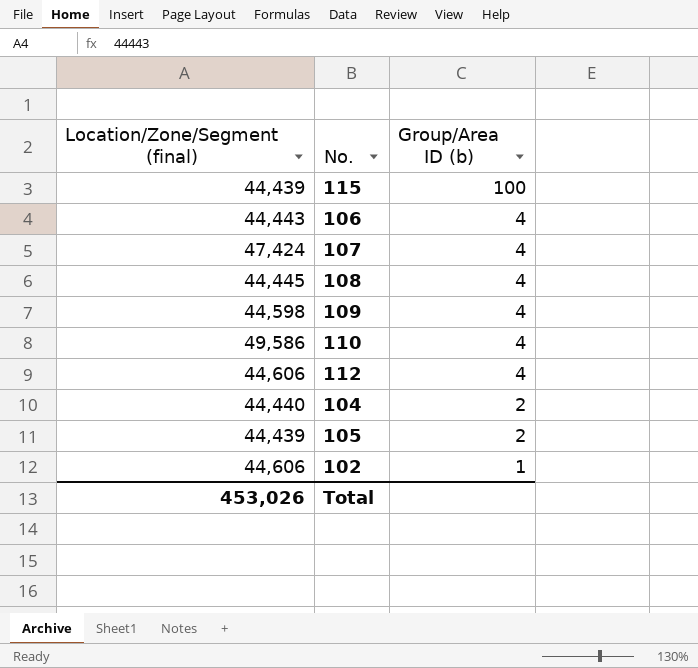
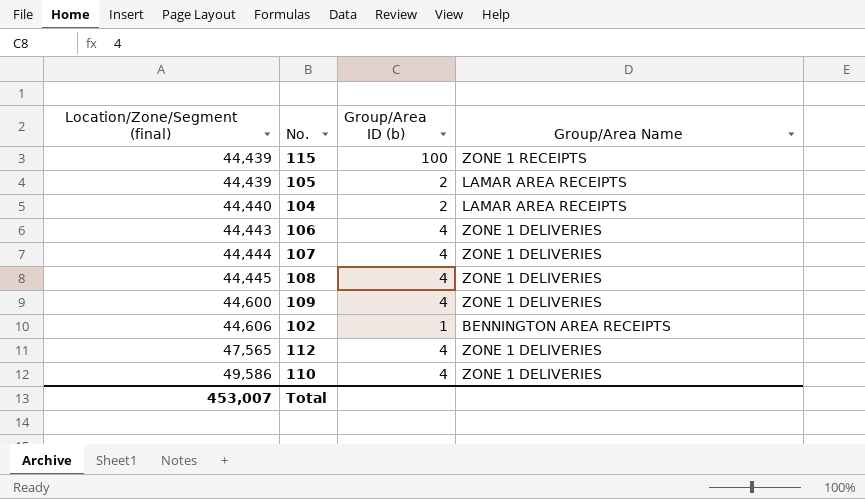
row order: Group/Area ID (b) descending -> Location/Zone/Segment (final) ascending
column Group/Area Name | position: none -> 4
107 | Location/Zone/Segment (final): 47,424 -> 44,444
109 | Location/Zone/Segment (final): 44,598 -> 44,600
112 | Location/Zone/Segment (final): 44,606 -> 47,565
Total | Location/Zone/Segment (final): 453,026 -> 453,007

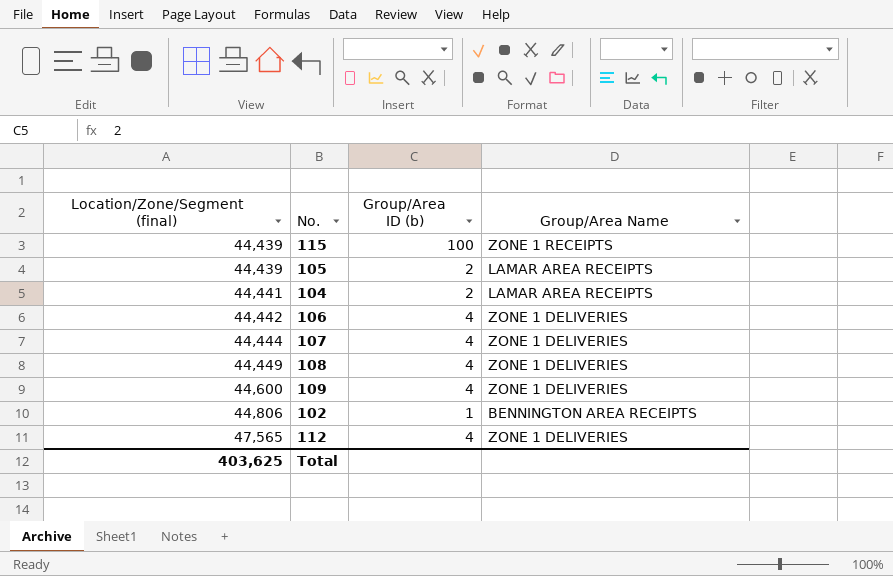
row 110: 49,586 | 4 | ZONE 1 DELIVERIES -> none
104 | Location/Zone/Segment (final): 44,440 -> 44,441
106 | Location/Zone/Segment (final): 44,443 -> 44,442
108 | Location/Zone/Segment (final): 44,445 -> 44,449
102 | Location/Zone/Segment (final): 44,606 -> 44,806
Total | Location/Zone/Segment (final): 453,007 -> 403,625

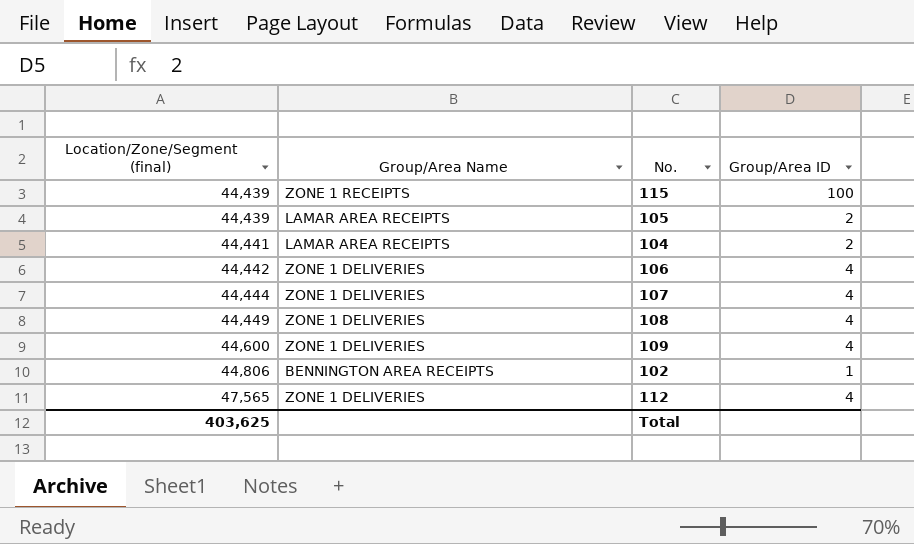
column Group/Area Name | position: 4 -> 2
column name: Group/Area ID (b) -> Group/Area ID

